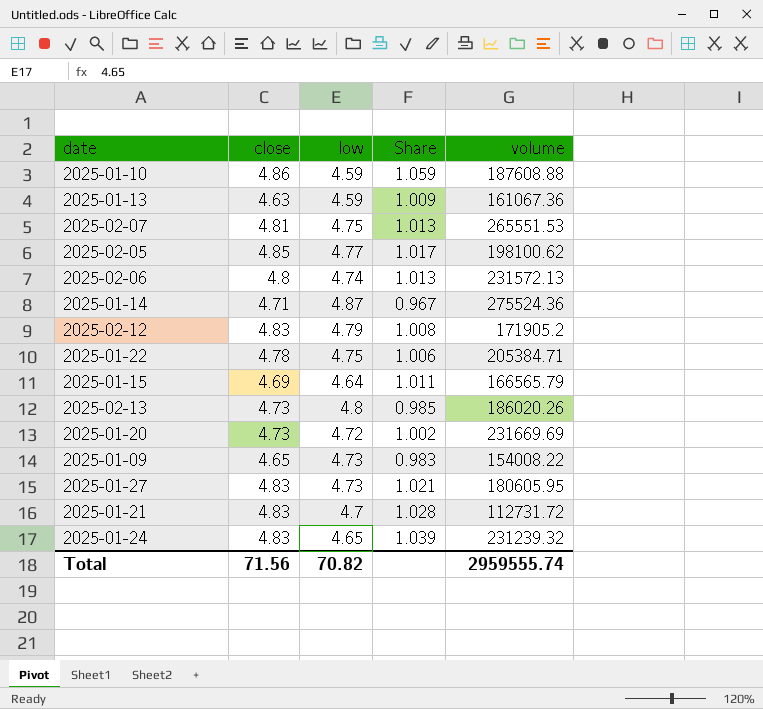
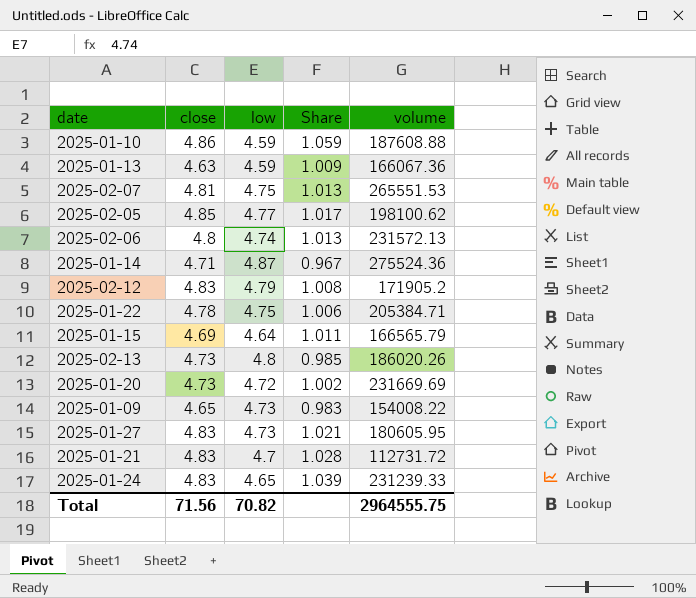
2025-01-13 | volume: 161067.36 -> 166067.36
2025-01-24 | volume: 231239.32 -> 231239.33
Total | volume: 2959555.74 -> 2964555.75

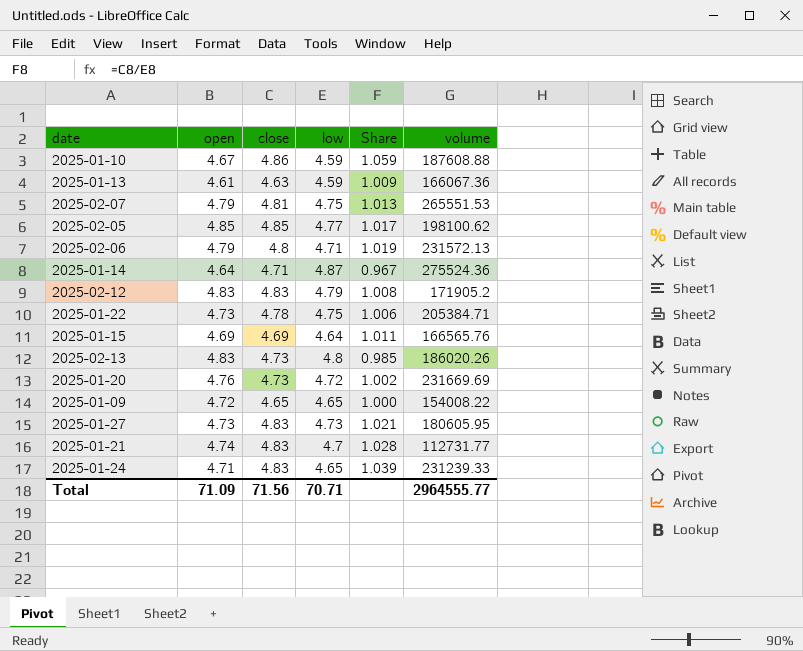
column open | position: none -> 2
2025-02-06 | low: 4.74 -> 4.71
2025-02-06 | Share: 1.013 -> 1.019
2025-01-15 | volume: 166565.79 -> 166565.76
2025-01-09 | low: 4.73 -> 4.65
2025-01-09 | Share: 0.983 -> 1.000
2025-01-21 | volume: 112731.72 -> 112731.77
Total | low: 70.82 -> 70.71
Total | volume: 2964555.75 -> 2964555.77

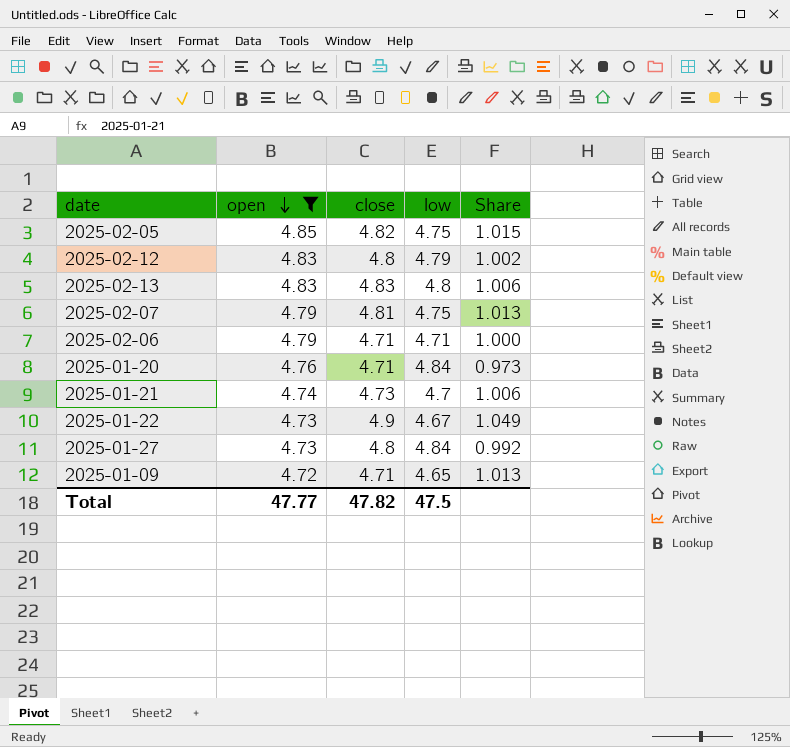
filter: none -> open >= 4.72
row order: none -> open descending
column volume | position: 6 -> none
2025-02-05 | close: 4.85 -> 4.82
2025-02-05 | low: 4.77 -> 4.75
2025-02-05 | Share: 1.017 -> 1.015
2025-02-12 | close: 4.83 -> 4.8
2025-02-12 | Share: 1.008 -> 1.002
2025-02-13 | close: 4.73 -> 4.83
2025-02-13 | Share: 0.985 -> 1.006
2025-02-06 | close: 4.8 -> 4.71
2025-02-06 | Share: 1.019 -> 1.000
2025-01-20 | close: 4.73 -> 4.71
2025-01-20 | low: 4.72 -> 4.84
2025-01-20 | Share: 1.002 -> 0.973
2025-01-21 | close: 4.83 -> 4.73
2025-01-21 | Share: 1.028 -> 1.006
2025-01-22 | close: 4.78 -> 4.9
2025-01-22 | low: 4.75 -> 4.67
2025-01-22 | Share: 1.006 -> 1.049
2025-01-27 | close: 4.83 -> 4.8
2025-01-27 | low: 4.73 -> 4.84
2025-01-27 | Share: 1.021 -> 0.992
2025-01-09 | close: 4.65 -> 4.71
2025-01-09 | Share: 1.000 -> 1.013
Total | open: 71.09 -> 47.77
Total | close: 71.56 -> 47.82
Total | low: 70.71 -> 47.5

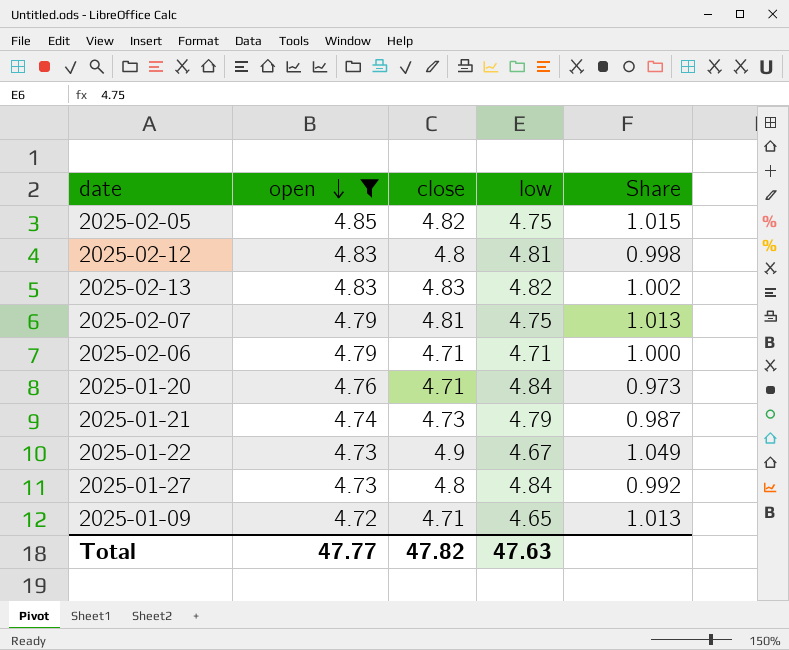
2025-02-12 | low: 4.79 -> 4.81
2025-02-12 | Share: 1.002 -> 0.998
2025-02-13 | low: 4.8 -> 4.82
2025-02-13 | Share: 1.006 -> 1.002
2025-01-21 | low: 4.7 -> 4.79
2025-01-21 | Share: 1.006 -> 0.987
Total | low: 47.5 -> 47.63

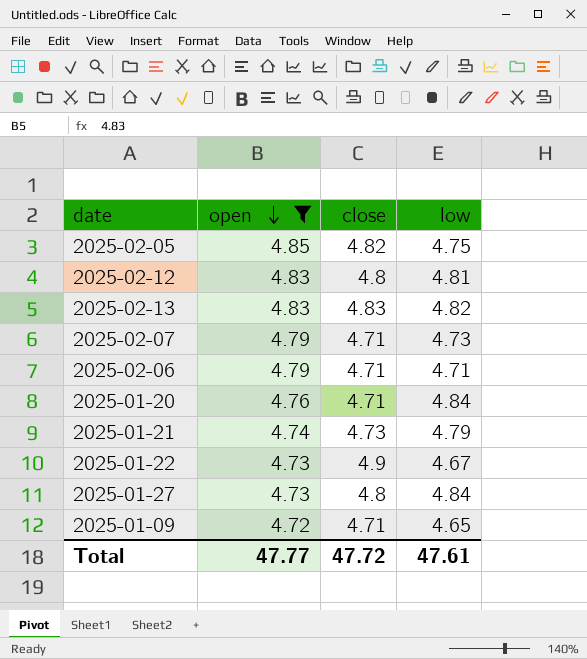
column Share | formula: [close] / [low] -> none
2025-02-07 | close: 4.81 -> 4.71
2025-02-07 | low: 4.75 -> 4.73
Total | close: 47.82 -> 47.72
Total | low: 47.63 -> 47.61

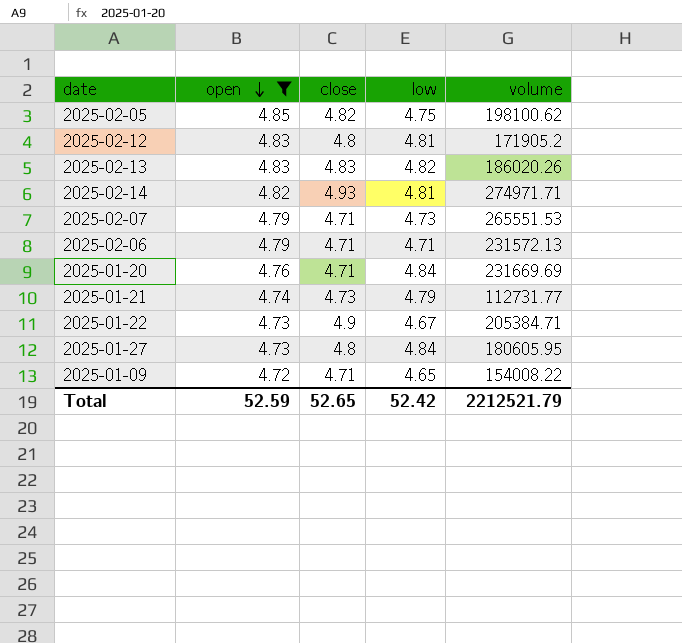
column volume | position: none -> 5
row 2025-02-14: none -> 4.82 | 4.93 | 4.81 | 274971.71
Total | open: 47.77 -> 52.59
Total | close: 47.72 -> 52.65
Total | low: 47.61 -> 52.42

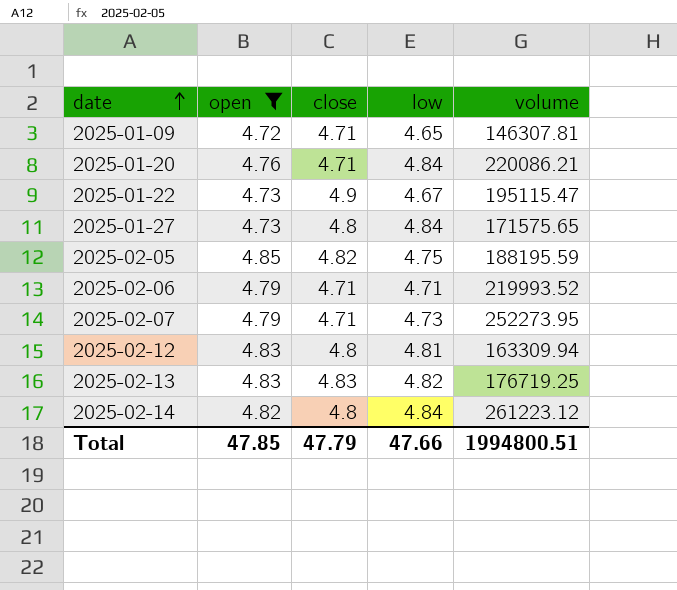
row order: open descending -> date ascending
row 2025-01-21: 4.74 | 4.73 | 4.79 | 112731.77 -> none
2025-01-09 | volume: 154008.22 -> 146307.81
2025-01-20 | volume: 231669.69 -> 220086.21
2025-01-22 | volume: 205384.71 -> 195115.47
2025-01-27 | volume: 180605.95 -> 171575.65
2025-02-05 | volume: 198100.62 -> 188195.59
2025-02-06 | volume: 231572.13 -> 219993.52
2025-02-07 | volume: 265551.53 -> 252273.95
2025-02-12 | volume: 171905.2 -> 163309.94
2025-02-13 | volume: 186020.26 -> 176719.25
2025-02-14 | close: 4.93 -> 4.8
2025-02-14 | low: 4.81 -> 4.84
2025-02-14 | volume: 274971.71 -> 261223.12
Total | open: 52.59 -> 47.85
Total | close: 52.65 -> 47.79
Total | low: 52.42 -> 47.66
Total | volume: 2212521.79 -> 1994800.51

